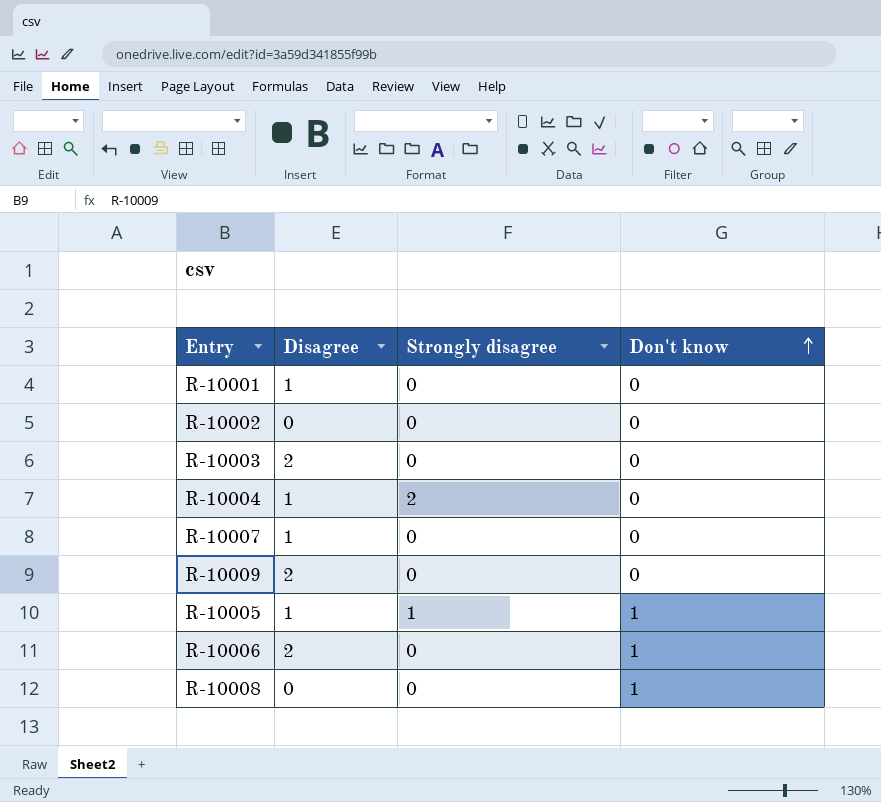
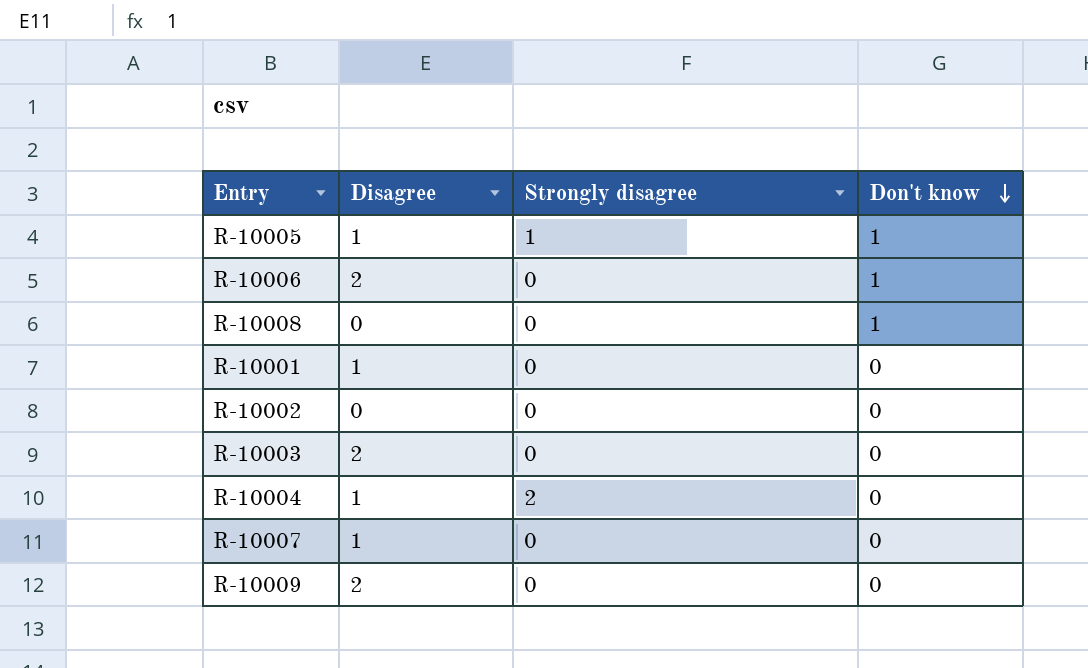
row order: Don't know ascending -> Don't know descending

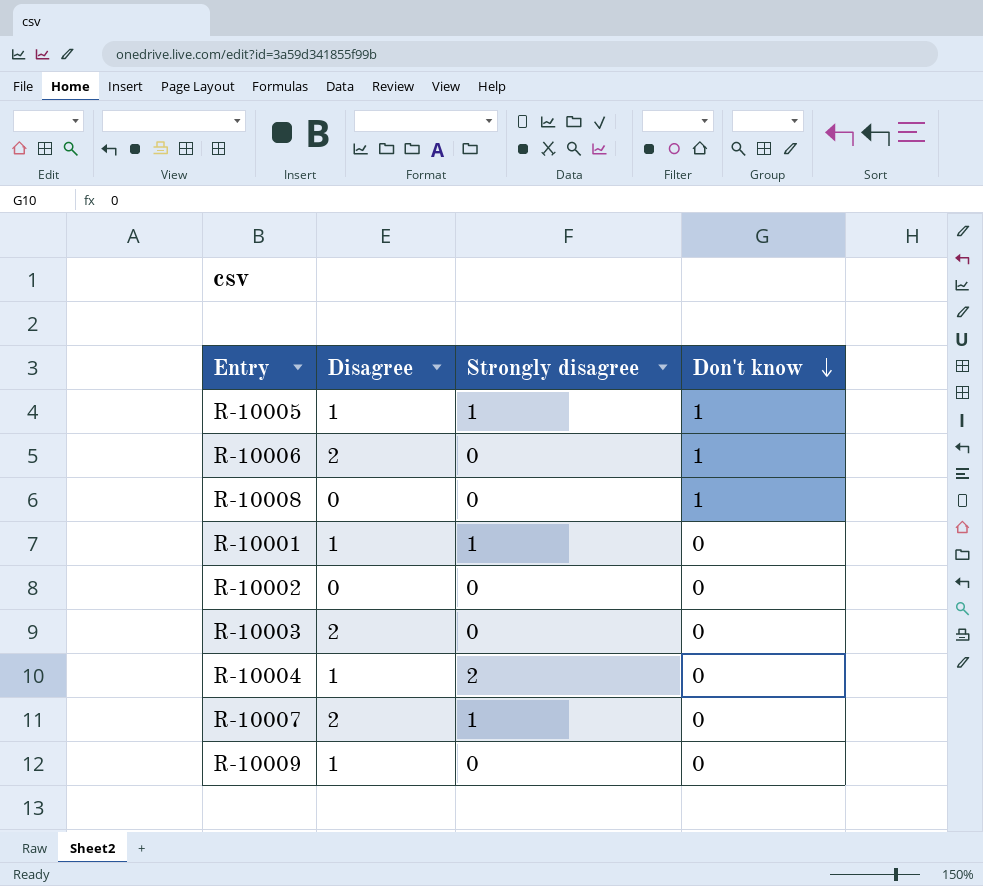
R-10001 | Strongly disagree: 0 -> 1
R-10007 | Disagree: 1 -> 2
R-10007 | Strongly disagree: 0 -> 1
R-10009 | Disagree: 2 -> 1

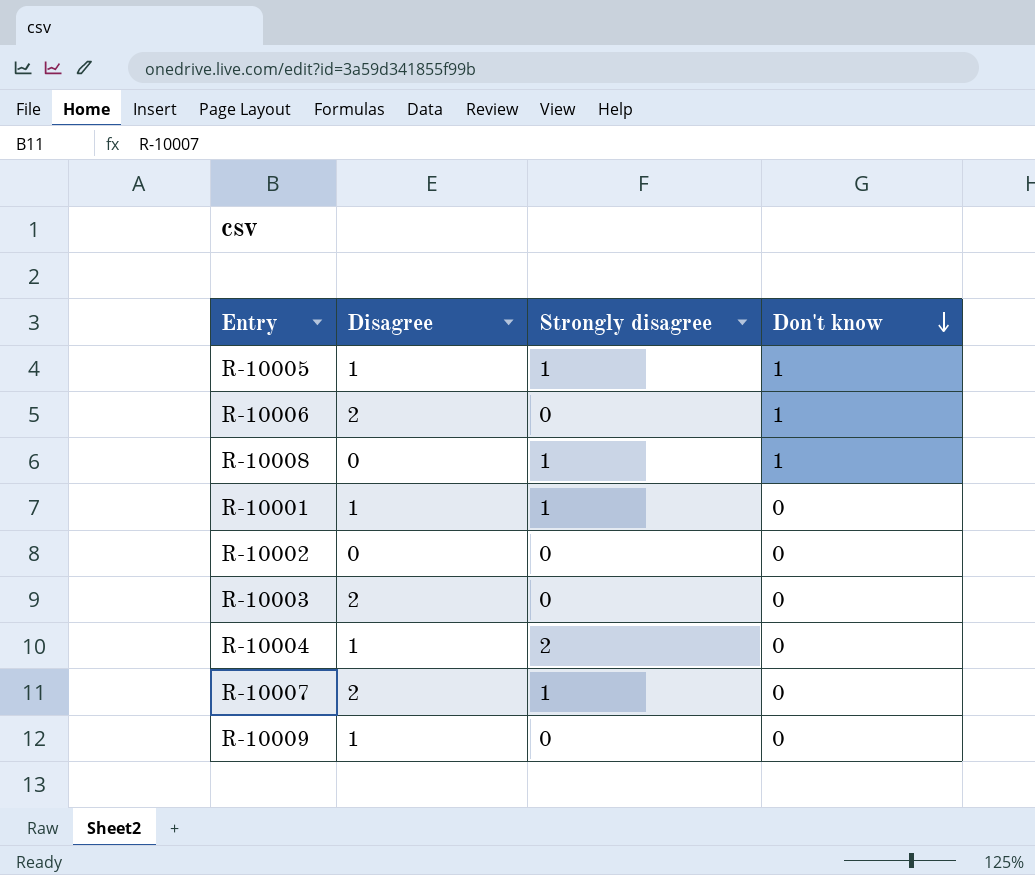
R-10008 | Strongly disagree: 0 -> 1

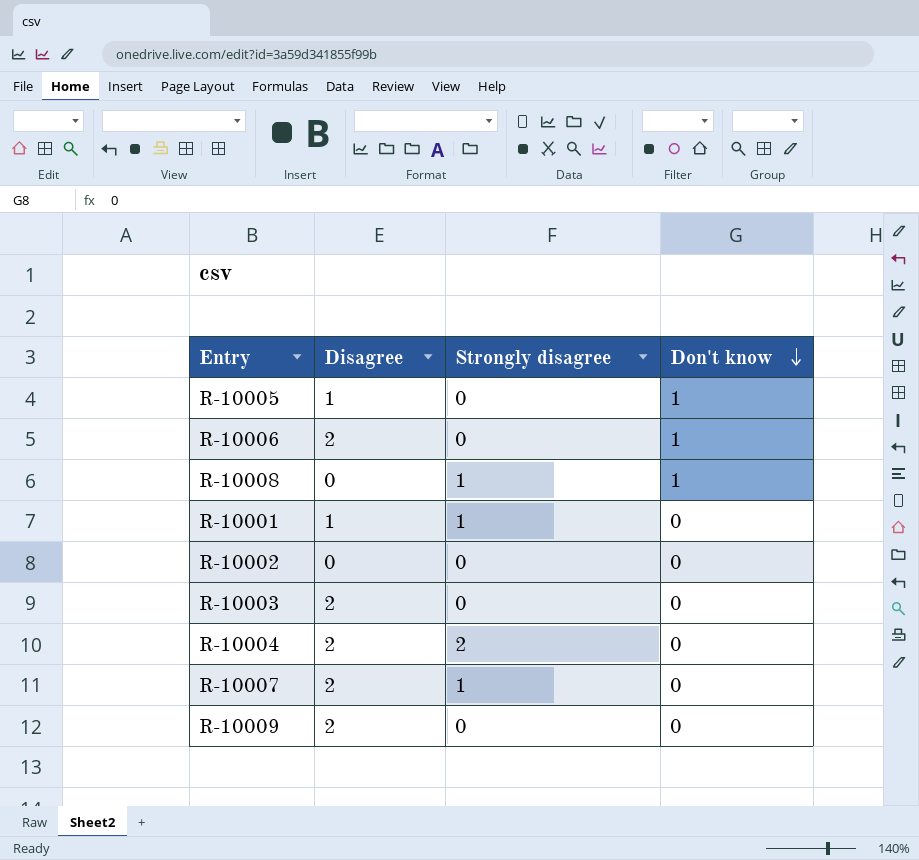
R-10005 | Strongly disagree: 1 -> 0
R-10004 | Disagree: 1 -> 2
R-10009 | Disagree: 1 -> 2

